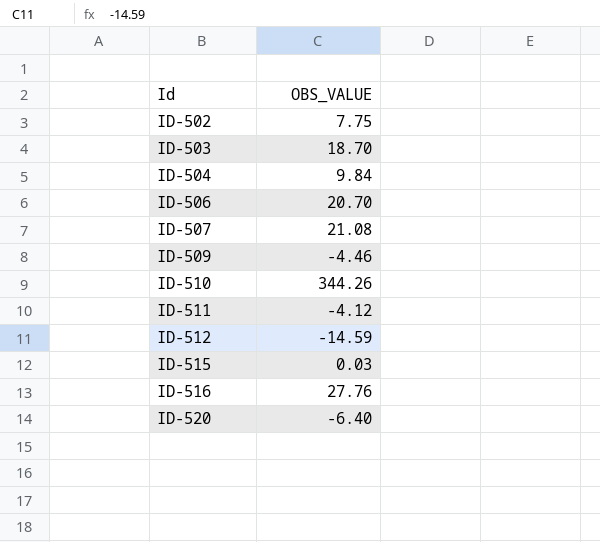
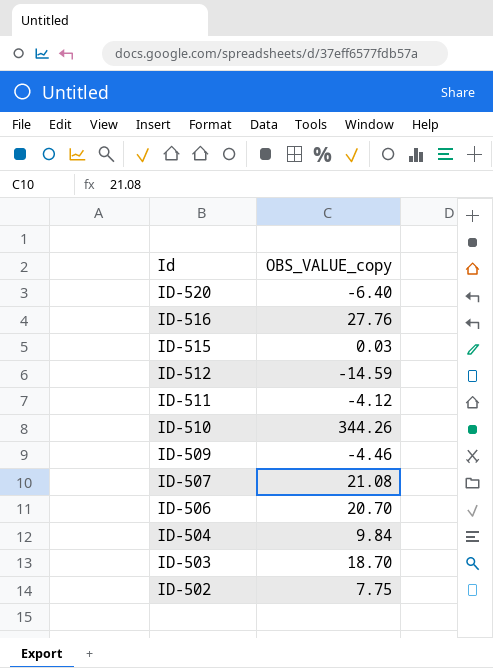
row order: Id ascending -> Id descending
column name: OBS_VALUE -> OBS_VALUE_copy

